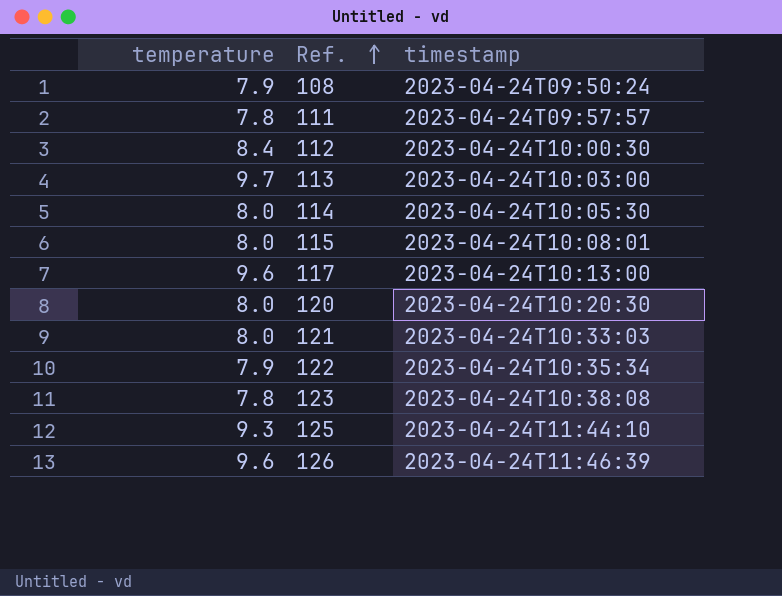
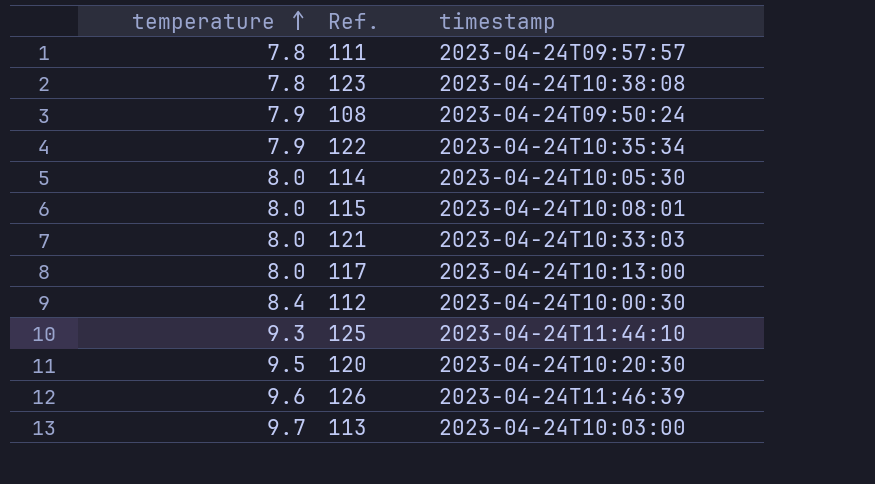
row order: Ref. ascending -> temperature ascending
117 | temperature: 9.6 -> 8.0
120 | temperature: 8.0 -> 9.5

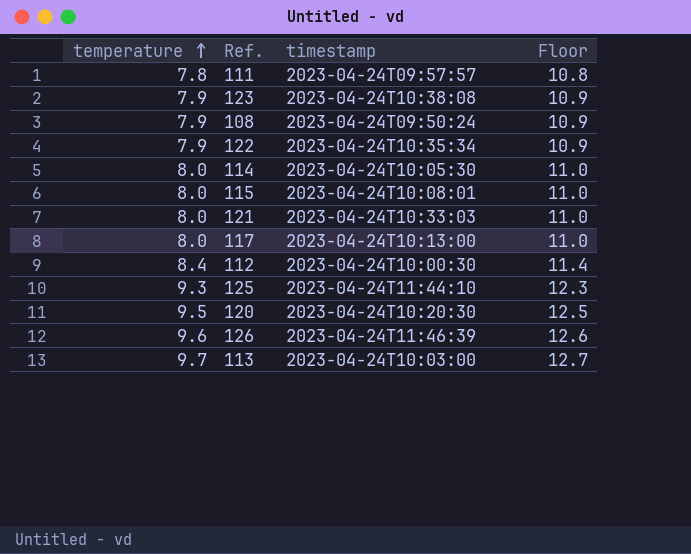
column Floor | formula: none -> [temperature] + 3
123 | temperature: 7.8 -> 7.9

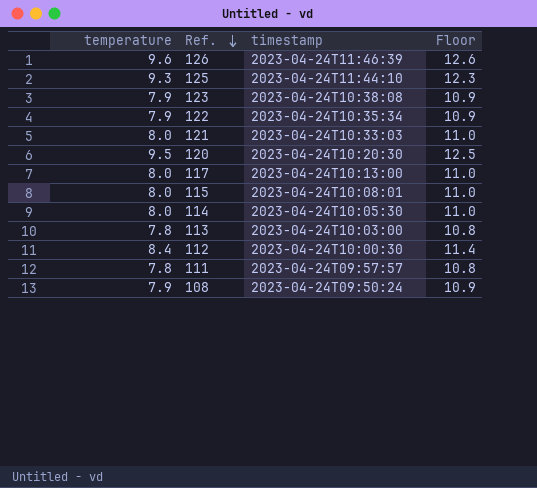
row order: temperature ascending -> Ref. descending
113 | temperature: 9.7 -> 7.8
113 | Floor: 12.7 -> 10.8

